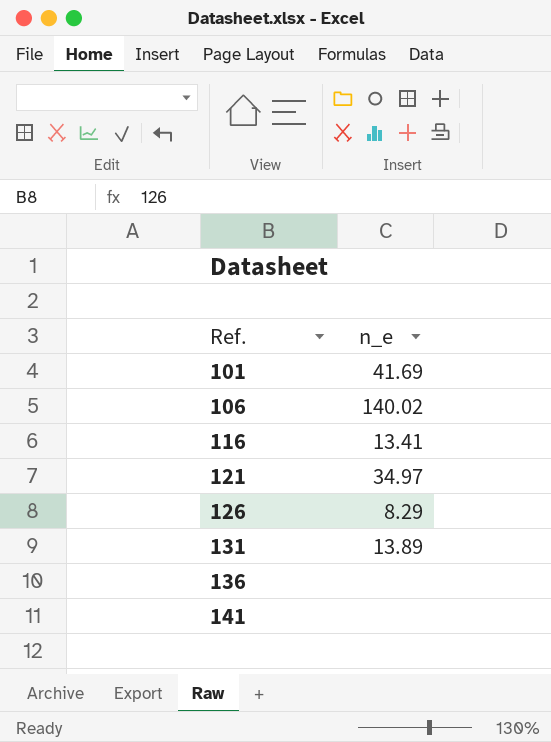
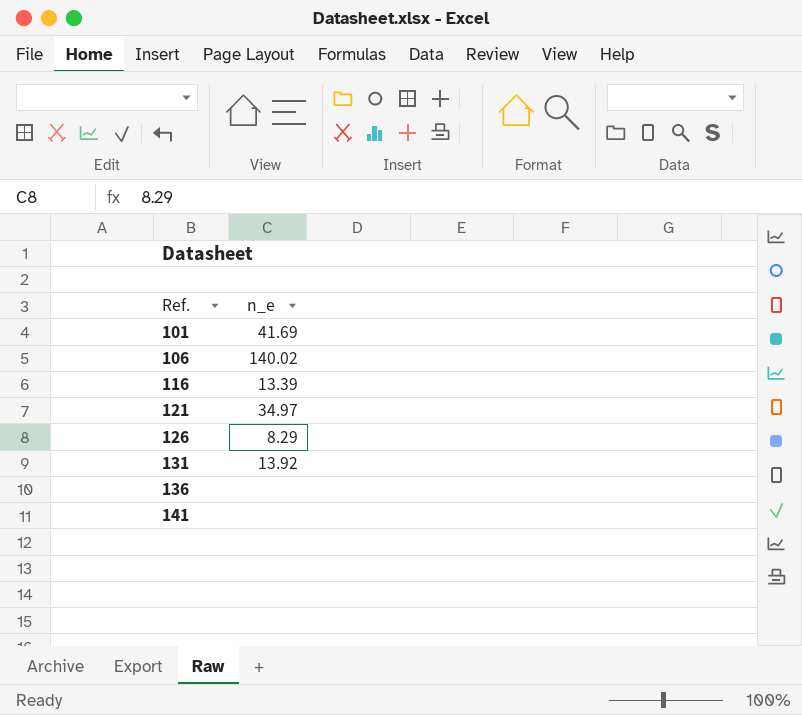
116 | n_e: 13.41 -> 13.39
131 | n_e: 13.89 -> 13.92

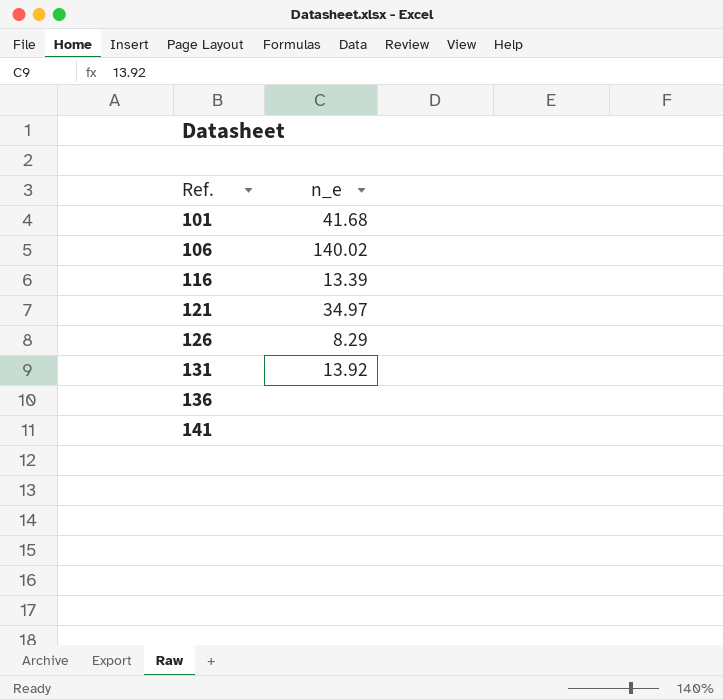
101 | n_e: 41.69 -> 41.68

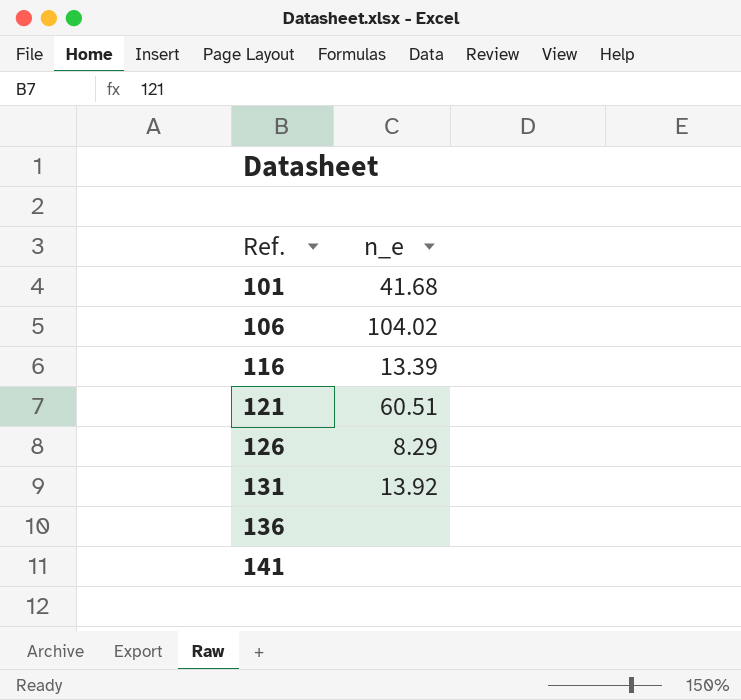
106 | n_e: 140.02 -> 104.02
121 | n_e: 34.97 -> 60.51

